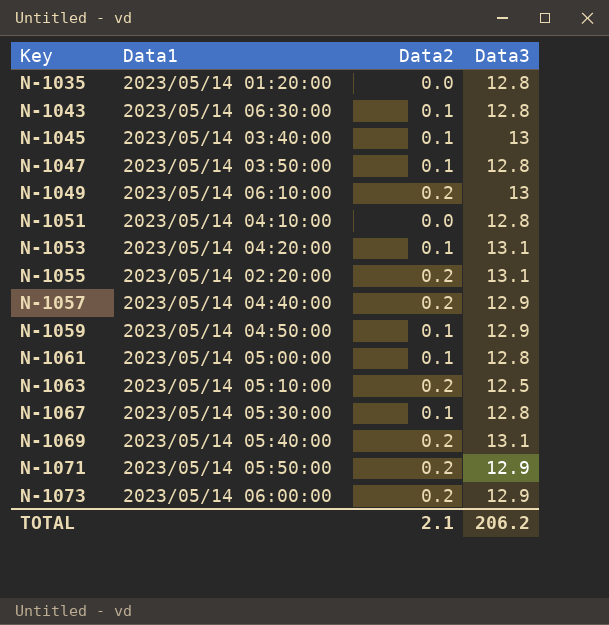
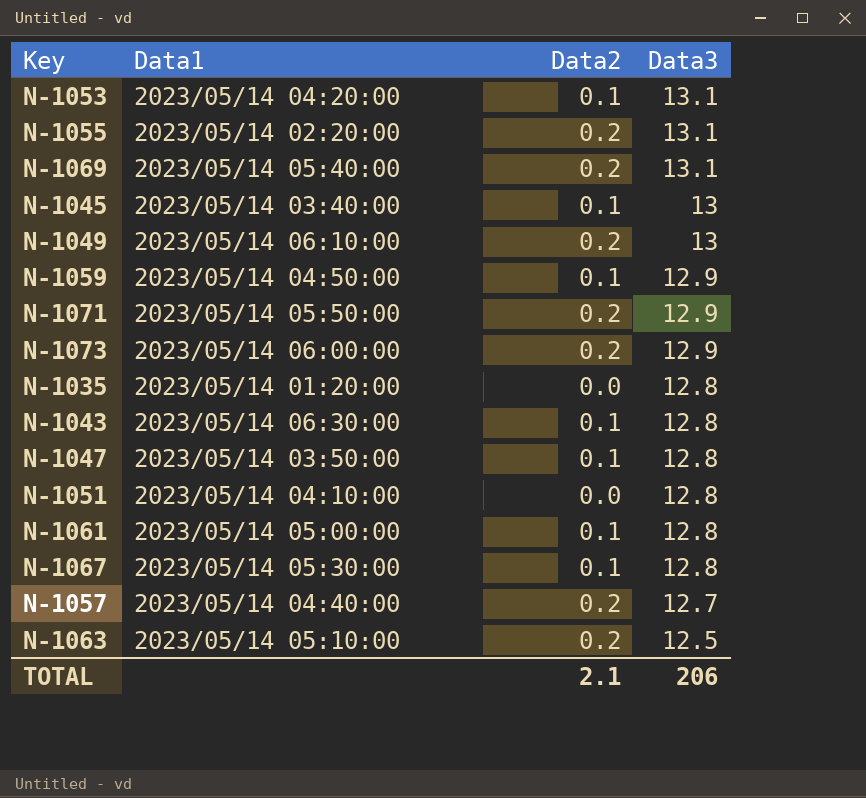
row order: Key ascending -> Data3 descending
N-1057 | Data3: 12.9 -> 12.7
TOTAL | Data3: 206.2 -> 206

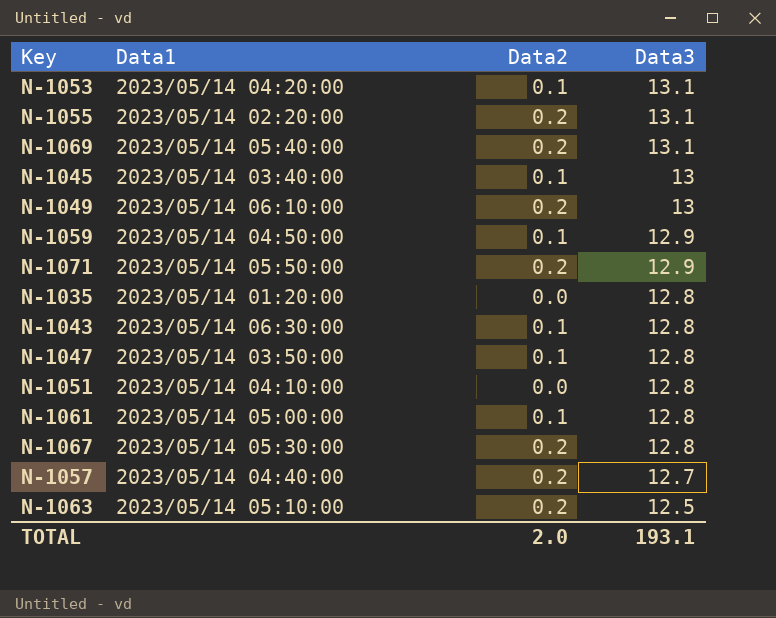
row N-1073: 2023/05/14 06:00:00 | 0.2 | 12.9 -> none
N-1067 | Data2: 0.1 -> 0.2
TOTAL | Data2: 2.1 -> 2.0
TOTAL | Data3: 206 -> 193.1

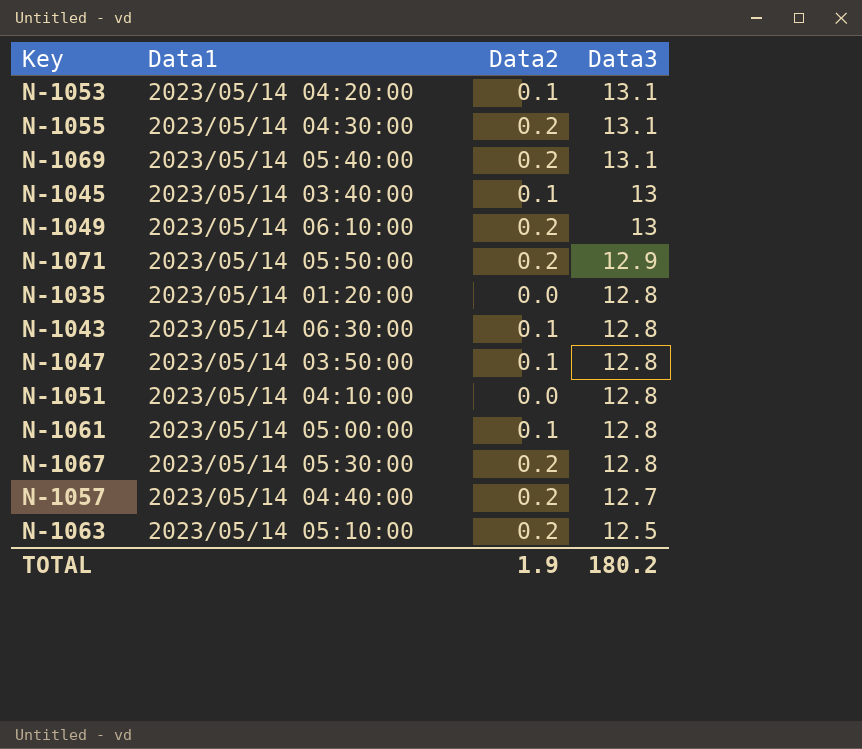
row N-1059: 2023/05/14 04:50:00 | 0.1 | 12.9 -> none
N-1055 | Data1: 2023/05/14 02:20:00 -> 2023/05/14 04:30:00
TOTAL | Data2: 2.0 -> 1.9
TOTAL | Data3: 193.1 -> 180.2

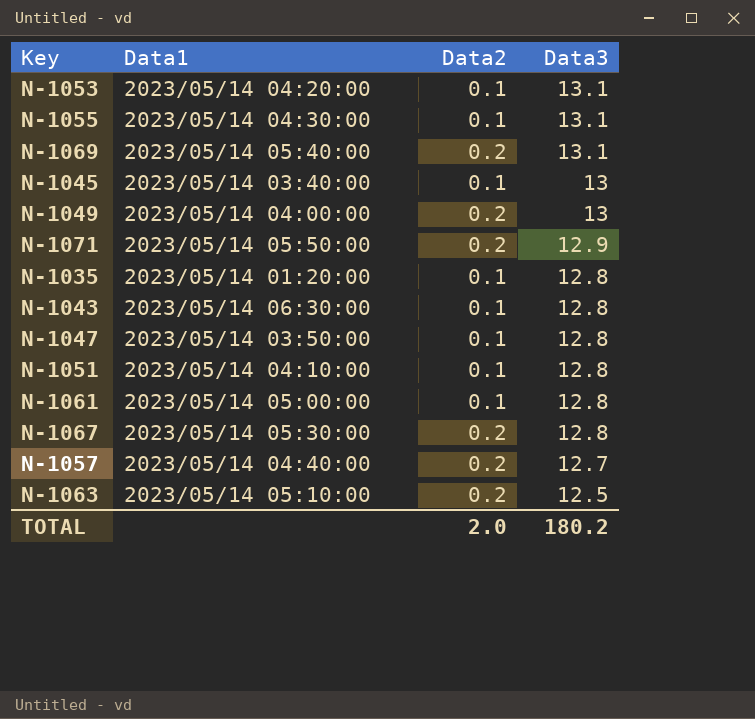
N-1055 | Data2: 0.2 -> 0.1
N-1049 | Data1: 2023/05/14 06:10:00 -> 2023/05/14 04:00:00
N-1035 | Data2: 0.0 -> 0.1
N-1051 | Data2: 0.0 -> 0.1
TOTAL | Data2: 1.9 -> 2.0

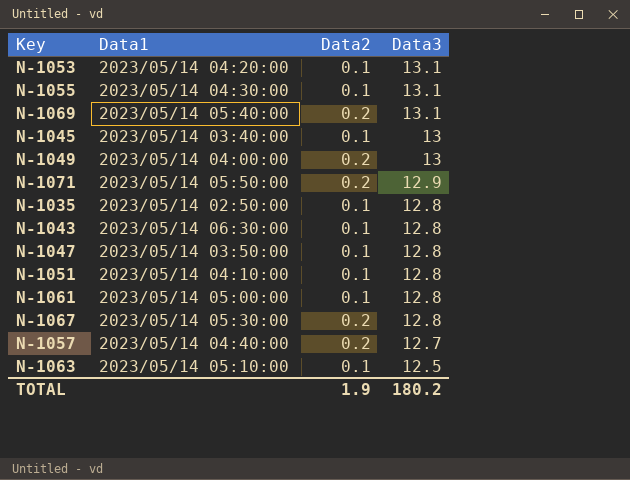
N-1035 | Data1: 2023/05/14 01:20:00 -> 2023/05/14 02:50:00
N-1063 | Data2: 0.2 -> 0.1
TOTAL | Data2: 2.0 -> 1.9

